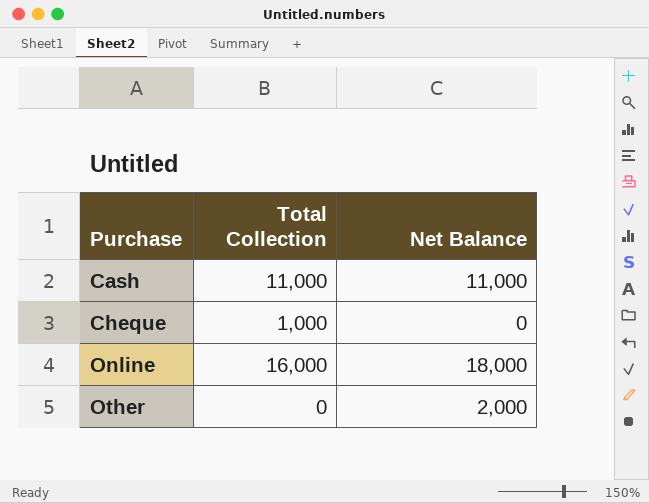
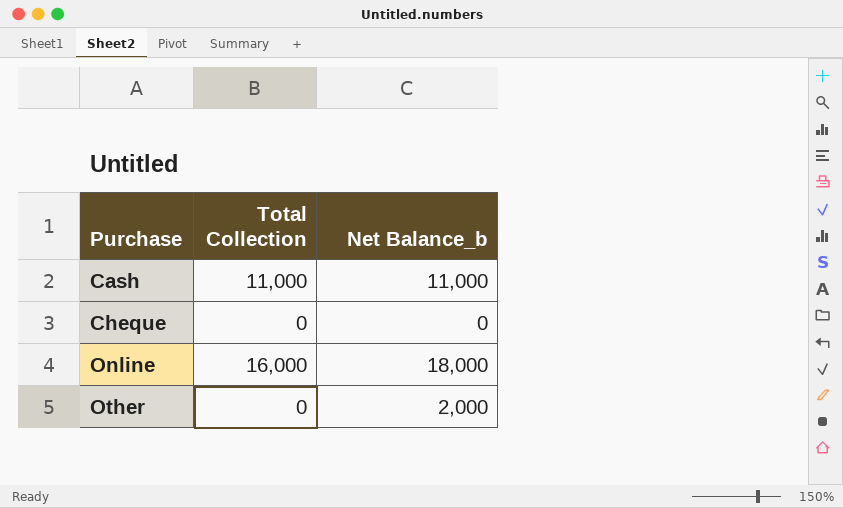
column name: Net Balance -> Net Balance_b
Cheque | Total Collection: 1,000 -> 0

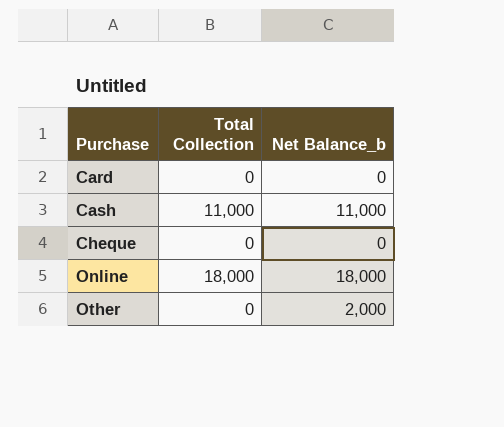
row Card: none -> 0 | 0
Online | Total Collection: 16,000 -> 18,000

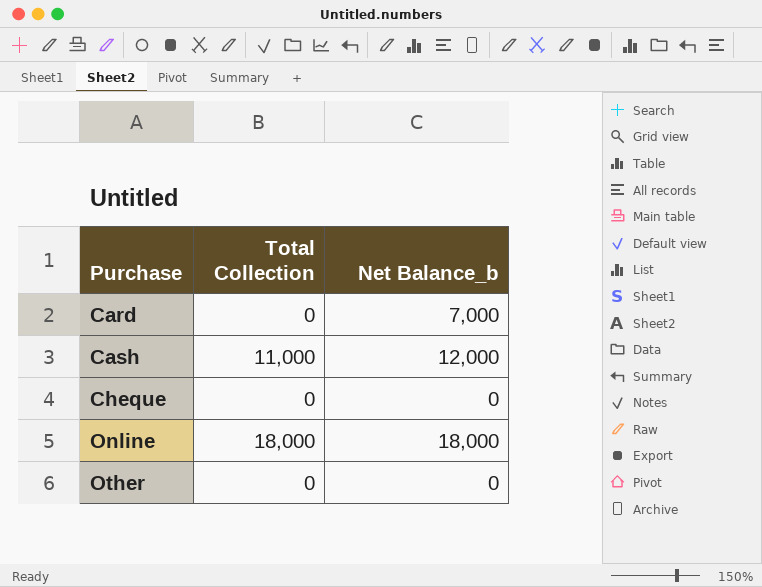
Card | Net Balance_b: 0 -> 7,000
Cash | Net Balance_b: 11,000 -> 12,000
Other | Net Balance_b: 2,000 -> 0

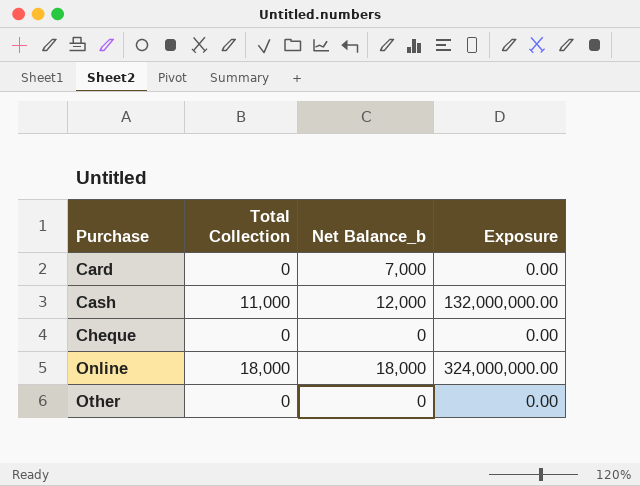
column Exposure | formula: none -> [Total Collection] * [Net Balance_b]

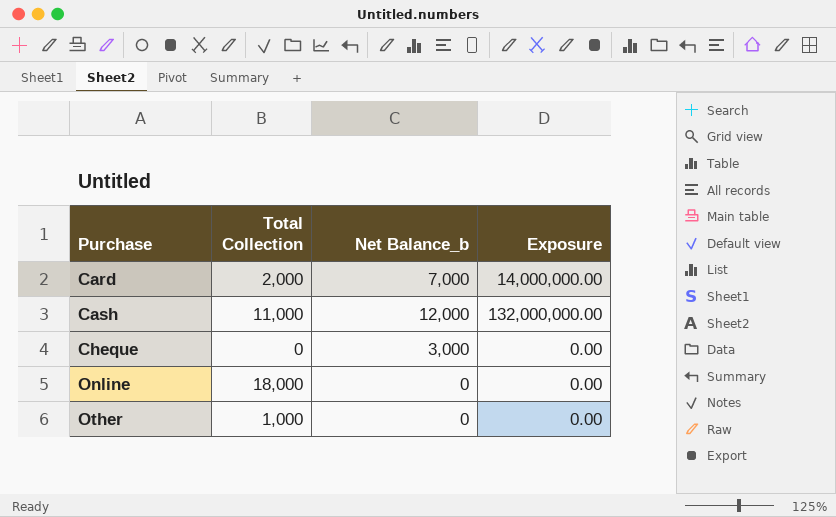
Card | Total Collection: 0 -> 2,000
Card | Exposure: 0.00 -> 14,000,000.00
Cheque | Net Balance_b: 0 -> 3,000
Online | Net Balance_b: 18,000 -> 0
Online | Exposure: 324,000,000.00 -> 0.00
Other | Total Collection: 0 -> 1,000

